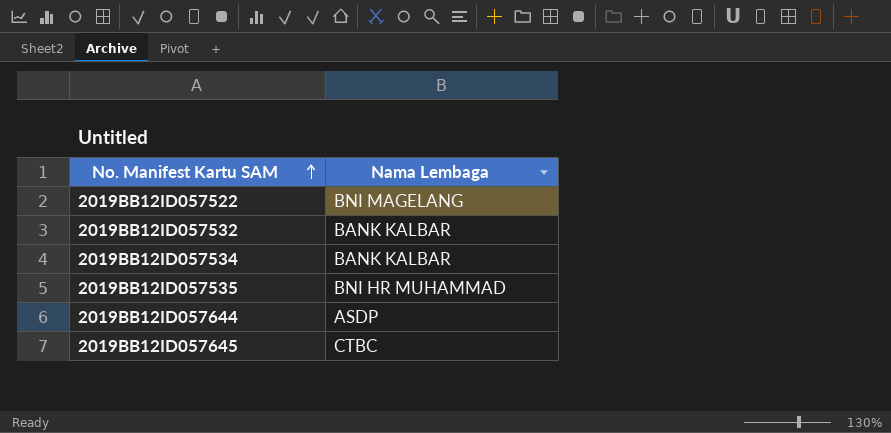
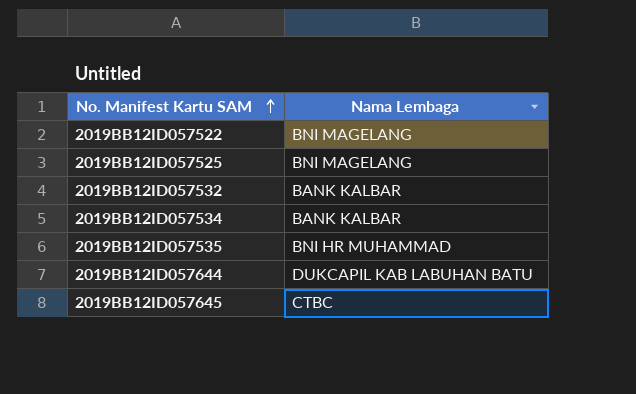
row 2019BB12ID057525: none -> BNI MAGELANG
2019BB12ID057644 | Nama Lembaga: ASDP -> DUKCAPIL KAB LABUHAN BATU

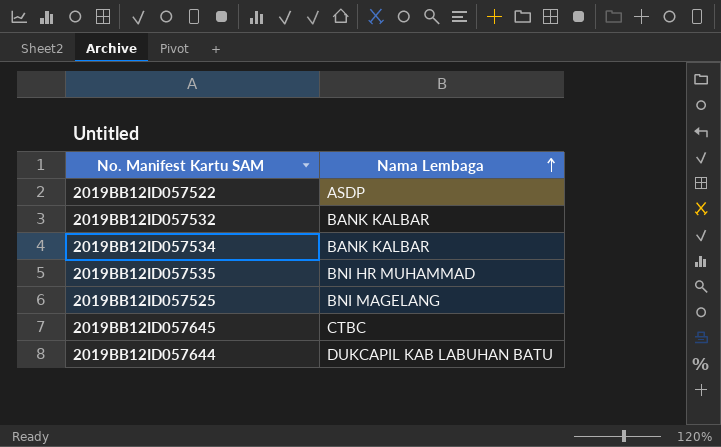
row order: No. Manifest Kartu SAM ascending -> Nama Lembaga ascending
2019BB12ID057522 | Nama Lembaga: BNI MAGELANG -> ASDP

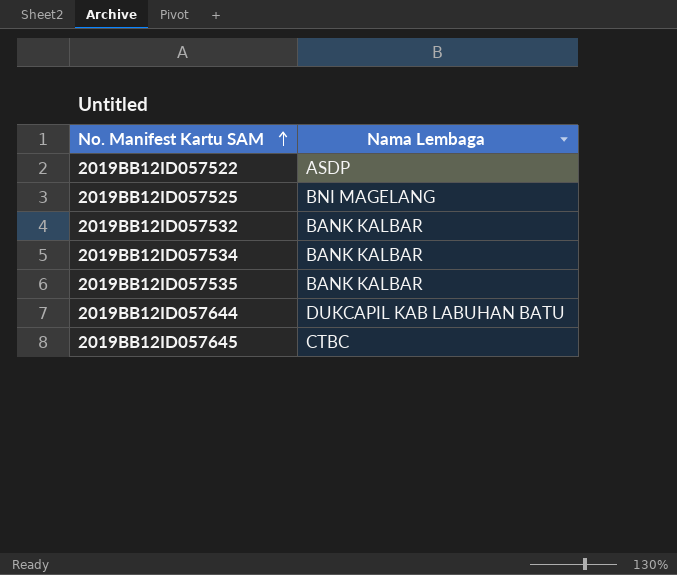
row order: Nama Lembaga ascending -> No. Manifest Kartu SAM ascending
2019BB12ID057535 | Nama Lembaga: BNI HR MUHAMMAD -> BANK KALBAR

